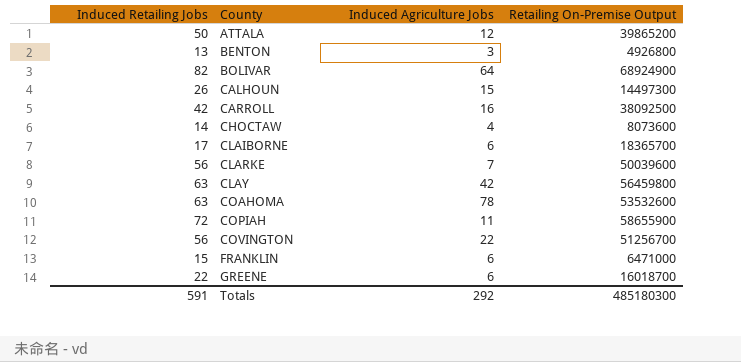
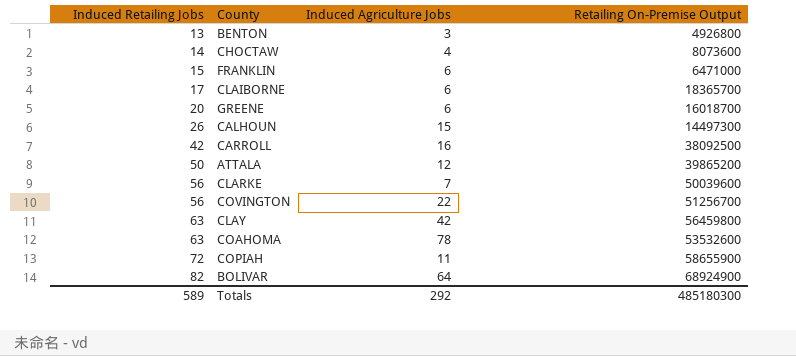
row order: County ascending -> Induced Retailing Jobs ascending
GREENE | Induced Retailing Jobs: 22 -> 20
Totals | Induced Retailing Jobs: 591 -> 589

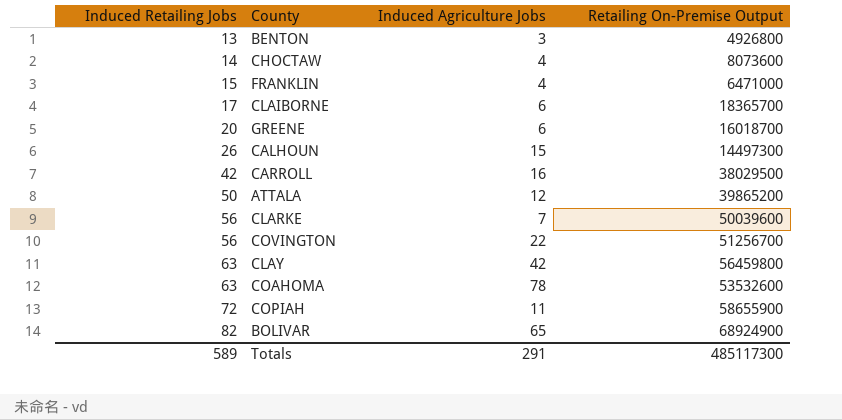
FRANKLIN | Induced Agriculture Jobs: 6 -> 4
CARROLL | Retailing On-Premise Output: 38092500 -> 38029500
BOLIVAR | Induced Agriculture Jobs: 64 -> 65
Totals | Induced Agriculture Jobs: 292 -> 291
Totals | Retailing On-Premise Output: 485180300 -> 485117300

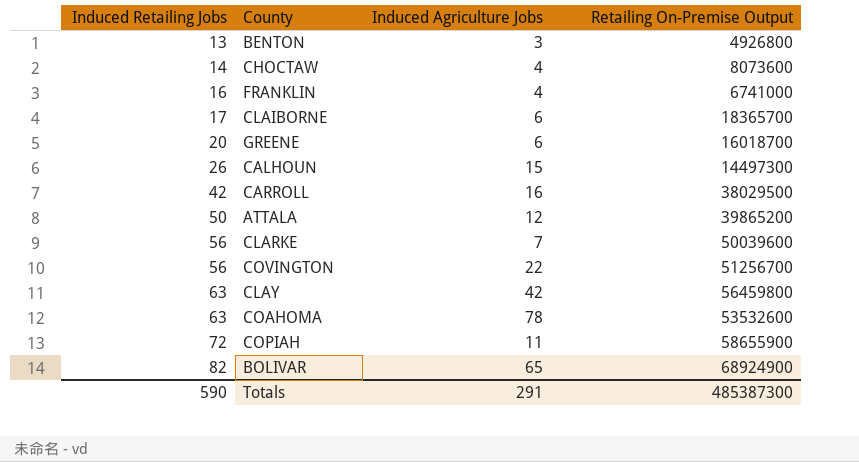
FRANKLIN | Induced Retailing Jobs: 15 -> 16
FRANKLIN | Retailing On-Premise Output: 6471000 -> 6741000
Totals | Induced Retailing Jobs: 589 -> 590
Totals | Retailing On-Premise Output: 485117300 -> 485387300

